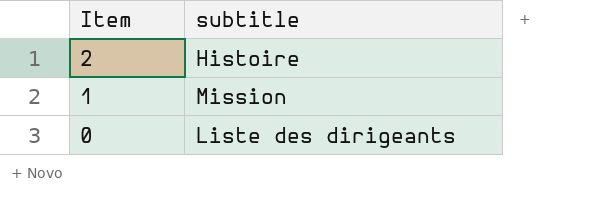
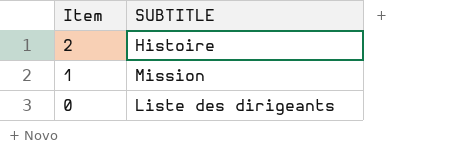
column name: subtitle -> SUBTITLE

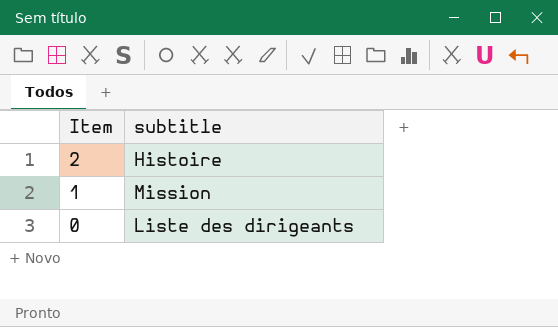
column name: SUBTITLE -> subtitle

